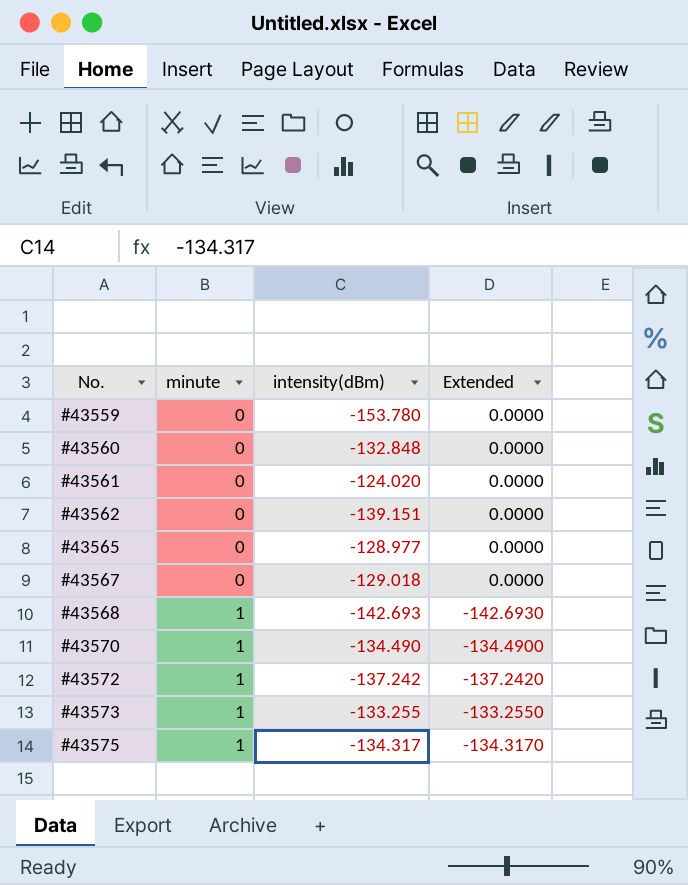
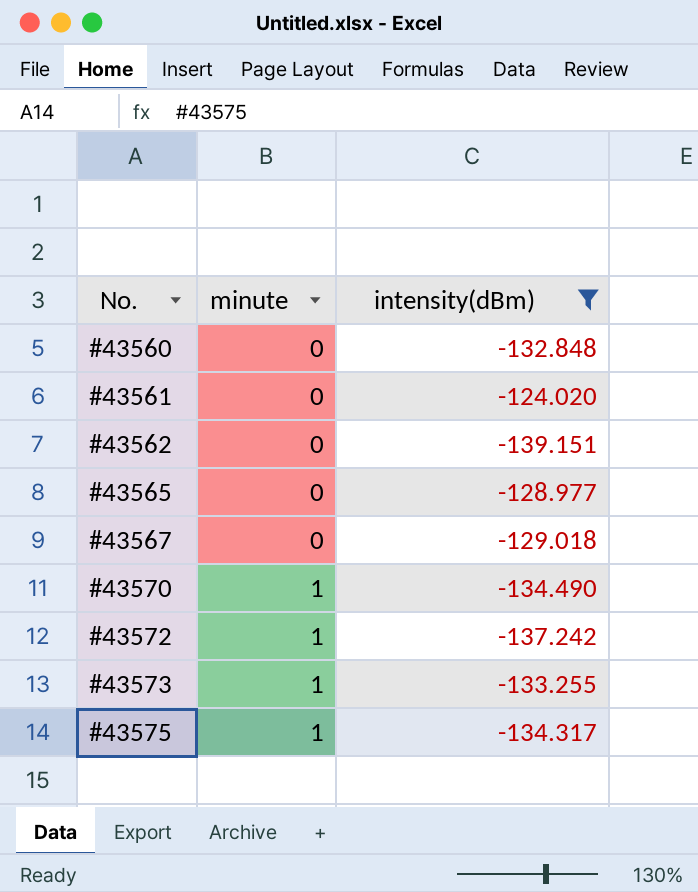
filter: none -> intensity(dBm) >= -139.151
column Extended | formula: [minute] * [intensity(dBm)] -> none

